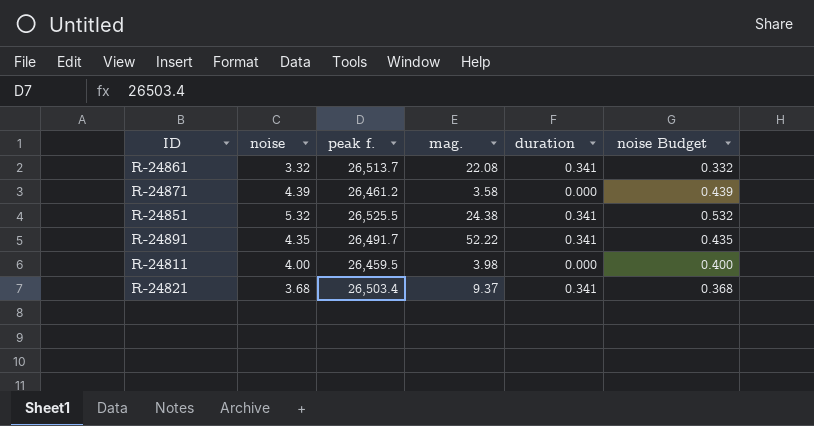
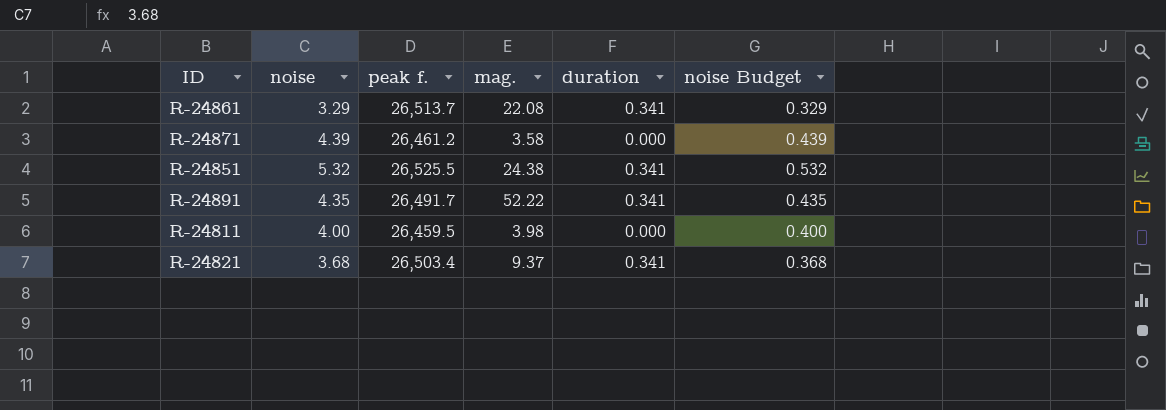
R-24861 | noise: 3.32 -> 3.29
R-24861 | noise Budget: 0.332 -> 0.329

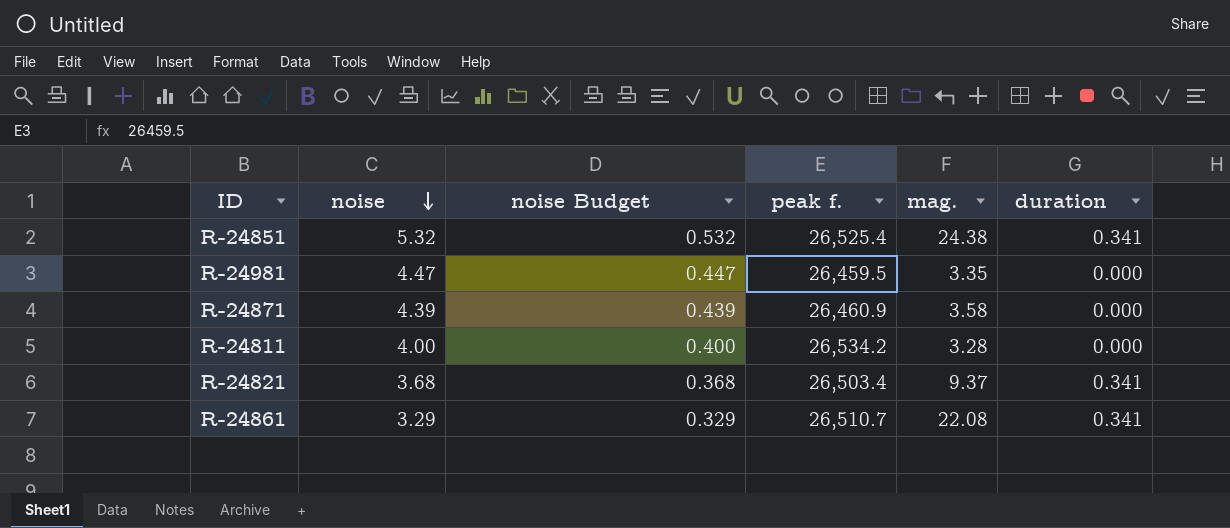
row order: none -> noise descending
column noise Budget | position: 6 -> 3
row R-24891: 4.35 | 26,491.7 | 52.22 | 0.341 | 0.435 -> none
R-24851 | peak f.: 26,525.5 -> 26,525.4
row R-24981: none -> 4.47 | 0.447 | 26,459.5 | 3.35 | 0.000
R-24871 | peak f.: 26,461.2 -> 26,460.9
R-24811 | peak f.: 26,459.5 -> 26,534.2
R-24811 | mag.: 3.98 -> 3.28
R-24861 | peak f.: 26,513.7 -> 26,510.7

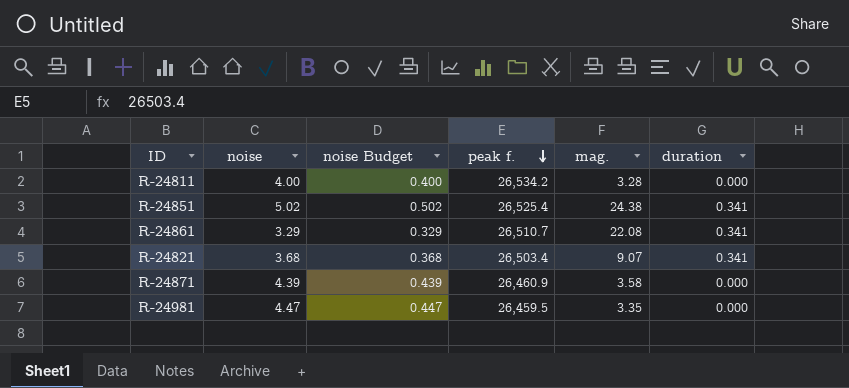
row order: noise descending -> peak f. descending
R-24851 | noise: 5.32 -> 5.02
R-24851 | noise Budget: 0.532 -> 0.502
R-24821 | mag.: 9.37 -> 9.07

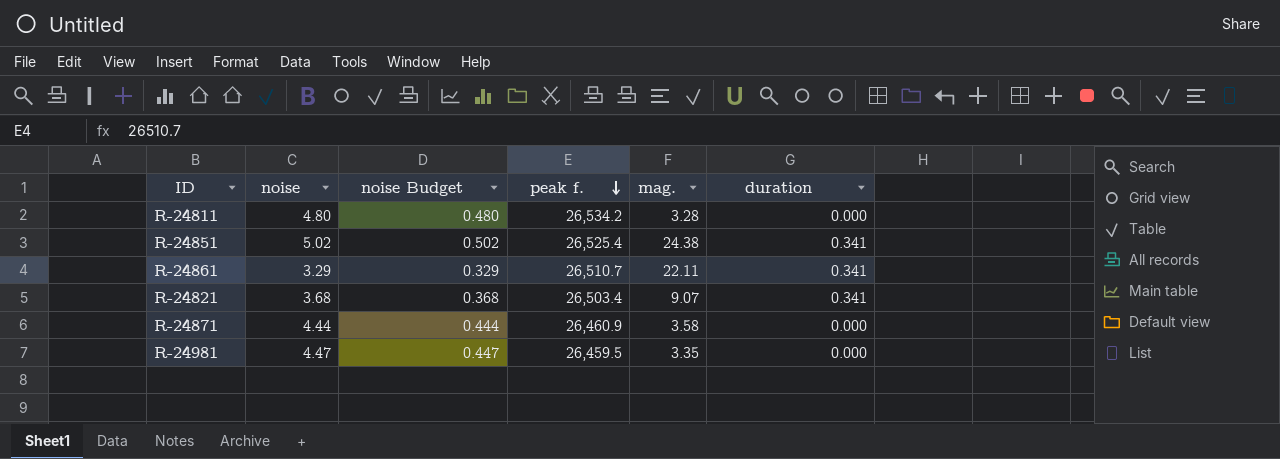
R-24811 | noise: 4.00 -> 4.80
R-24811 | noise Budget: 0.400 -> 0.480
R-24861 | mag.: 22.08 -> 22.11
R-24871 | noise: 4.39 -> 4.44
R-24871 | noise Budget: 0.439 -> 0.444

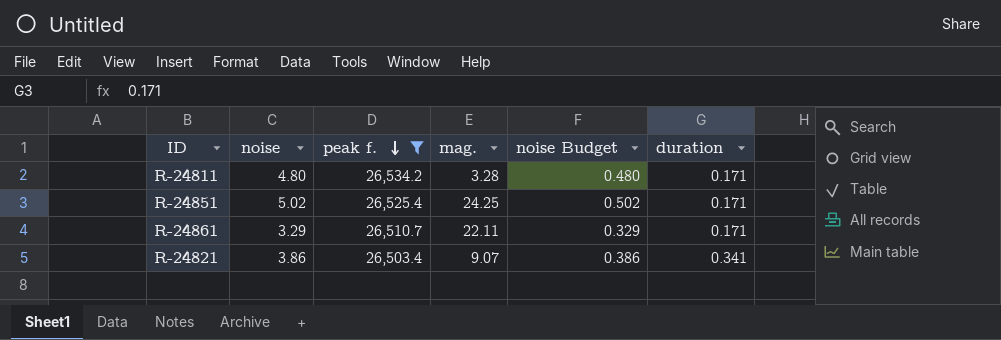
filter: none -> peak f. >= 26,503.4
column noise Budget | position: 3 -> 5
R-24811 | duration: 0.000 -> 0.171
R-24851 | mag.: 24.38 -> 24.25
R-24851 | duration: 0.341 -> 0.171
R-24861 | duration: 0.341 -> 0.171
R-24821 | noise: 3.68 -> 3.86
R-24821 | noise Budget: 0.368 -> 0.386

